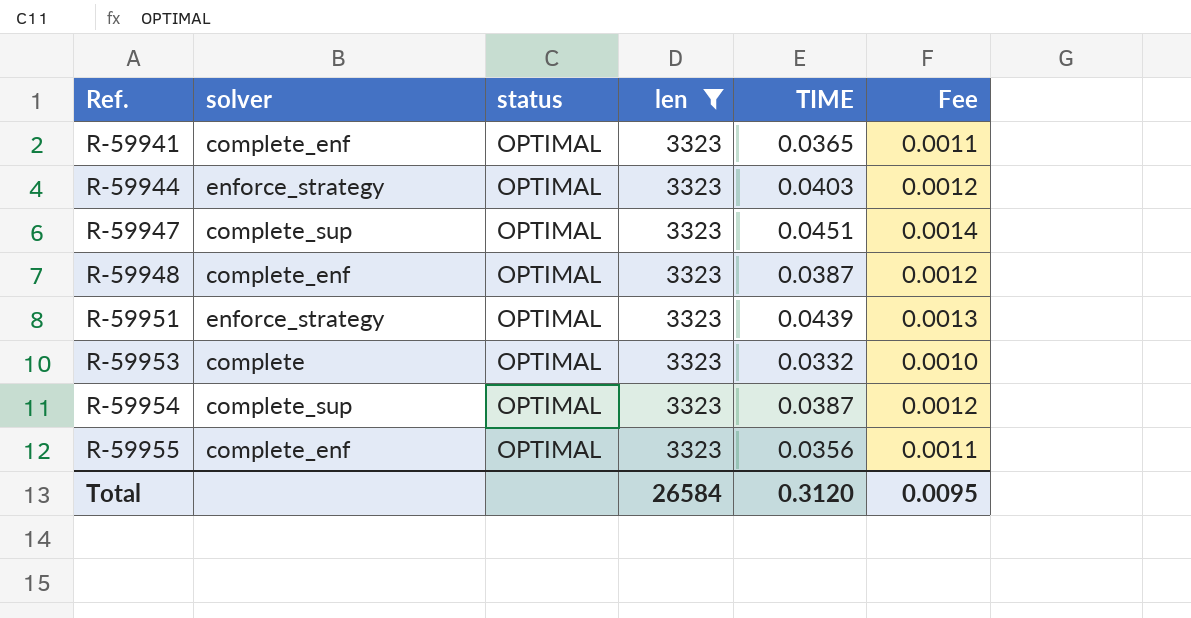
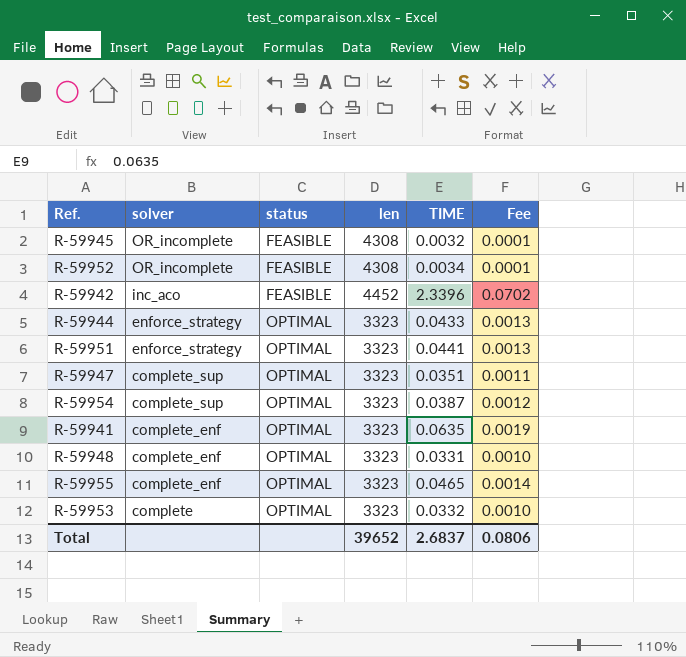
filter: len = 3323 -> none
row order: Ref. ascending -> solver descending
R-59944 | TIME: 0.0403 -> 0.0433
R-59944 | Fee: 0.0012 -> 0.0013
R-59951 | TIME: 0.0439 -> 0.0441
R-59947 | TIME: 0.0451 -> 0.0351
R-59947 | Fee: 0.0014 -> 0.0011
R-59941 | TIME: 0.0365 -> 0.0635
R-59941 | Fee: 0.0011 -> 0.0019
R-59948 | TIME: 0.0387 -> 0.0331
R-59948 | Fee: 0.0012 -> 0.0010
R-59955 | TIME: 0.0356 -> 0.0465
R-59955 | Fee: 0.0011 -> 0.0014
Total | len: 26584 -> 39652
Total | TIME: 0.3120 -> 2.6837
Total | Fee: 0.0095 -> 0.0806

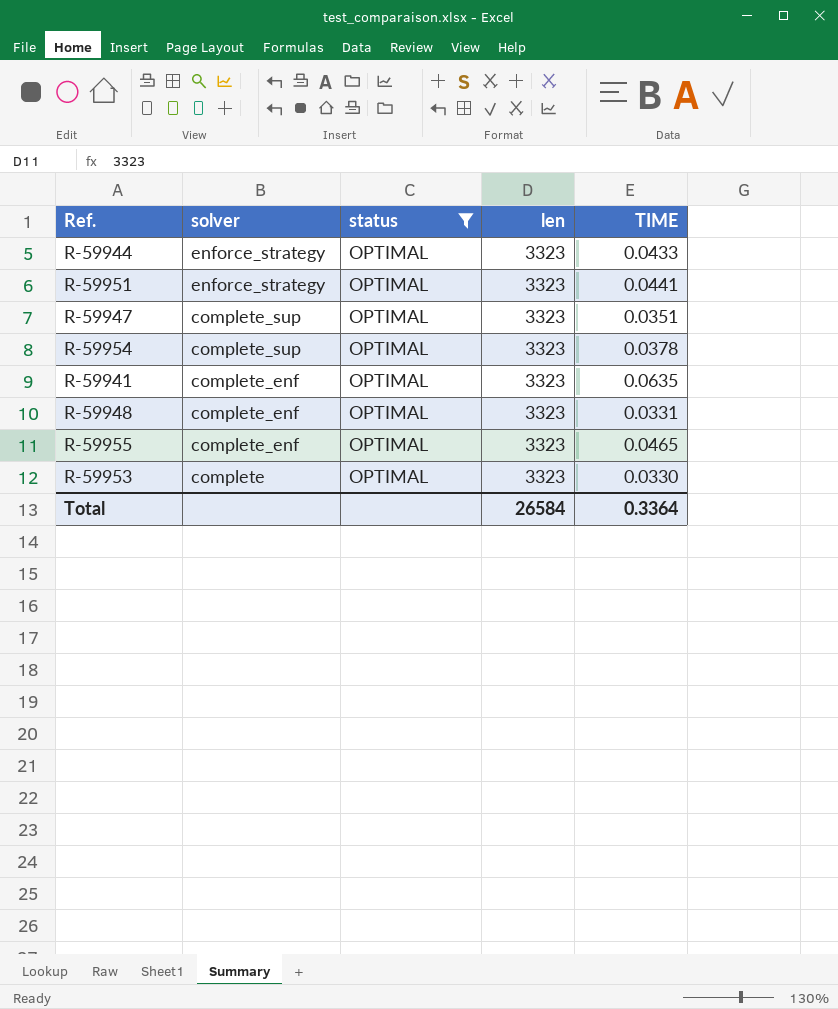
filter: none -> status = OPTIMAL
column Fee | formula: [TIME] * 0.03 -> none
R-59954 | TIME: 0.0387 -> 0.0378
R-59953 | TIME: 0.0332 -> 0.0330
Total | len: 39652 -> 26584
Total | TIME: 2.6837 -> 0.3364

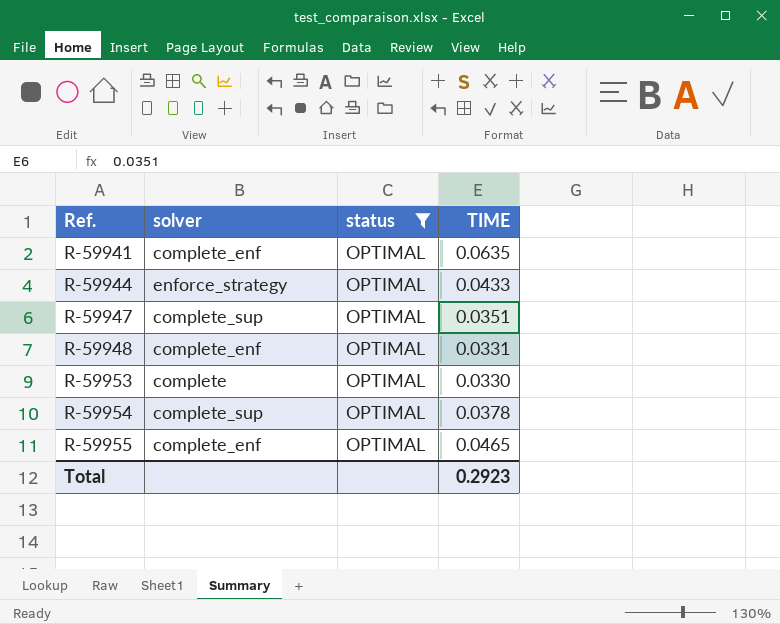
row order: solver descending -> Ref. ascending
column len | position: 4 -> none
row R-59951: enforce_strategy | OPTIMAL | 3323 | 0.0441 -> none
Total | TIME: 0.3364 -> 0.2923

